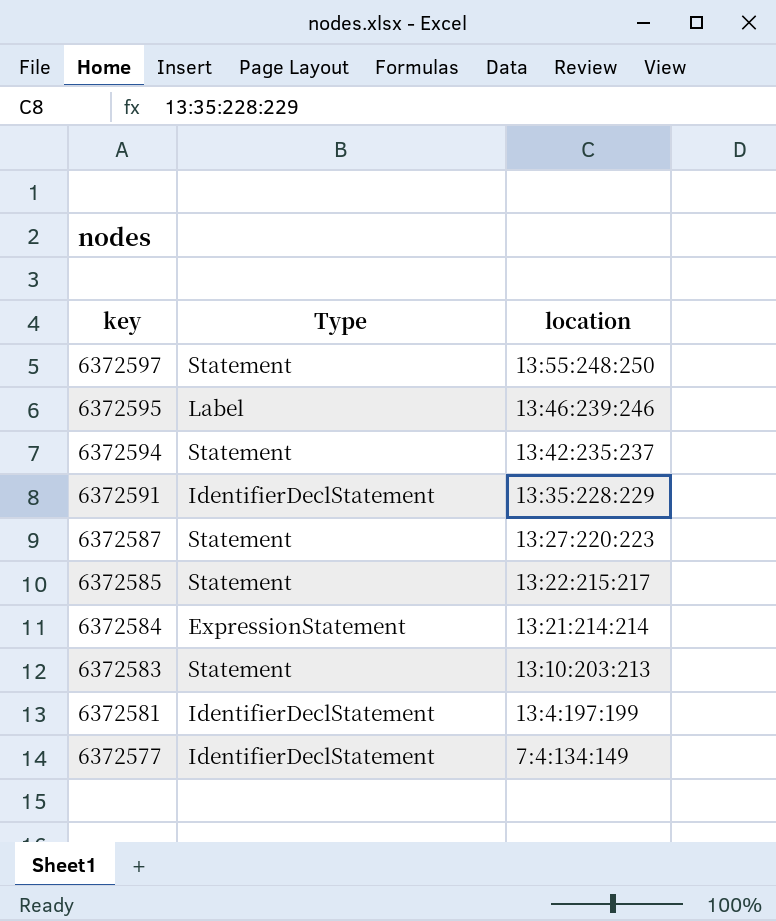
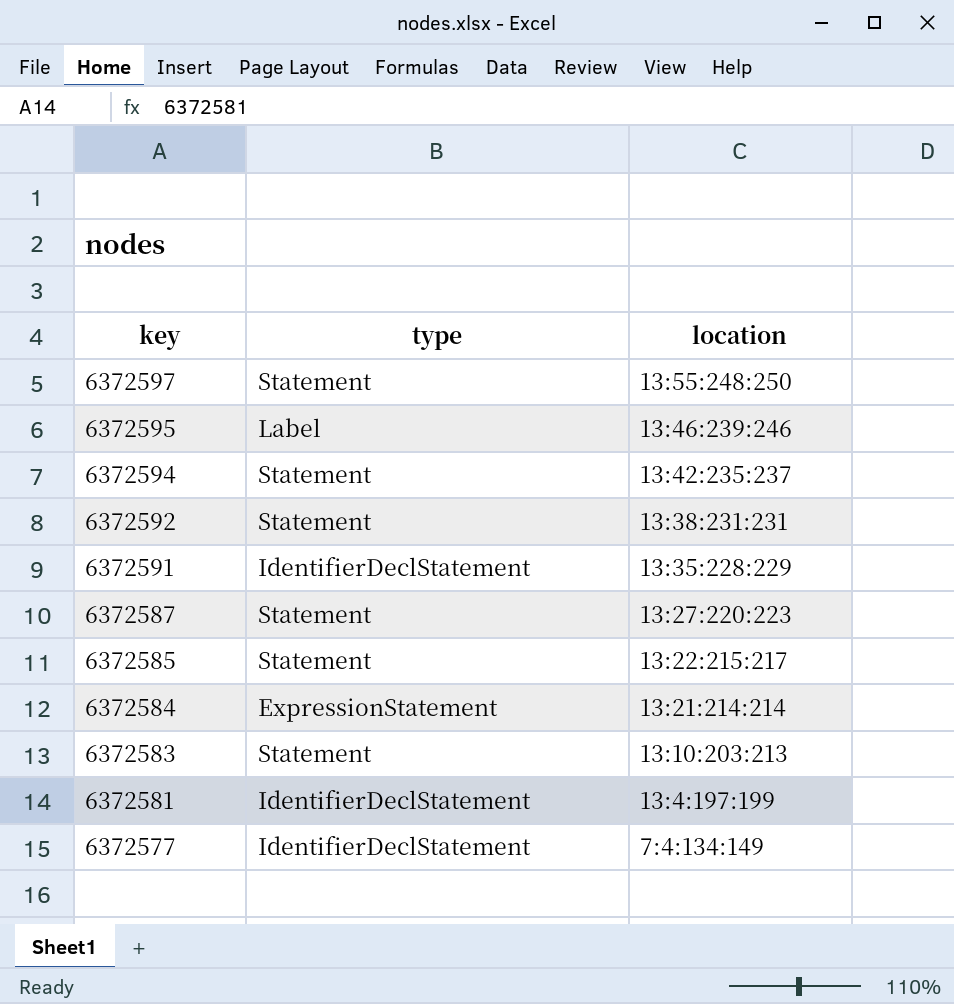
column name: Type -> type
row 6372592: none -> Statement | 13:38:231:231

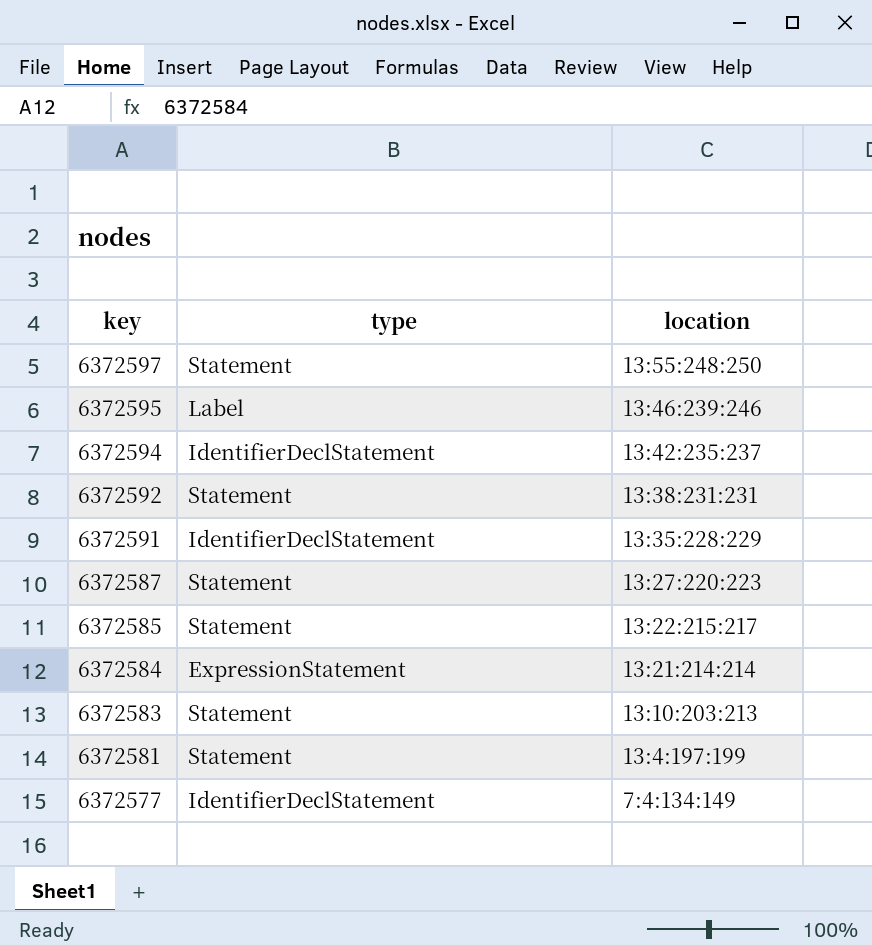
6372594 | type: Statement -> IdentifierDeclStatement
6372581 | type: IdentifierDeclStatement -> Statement

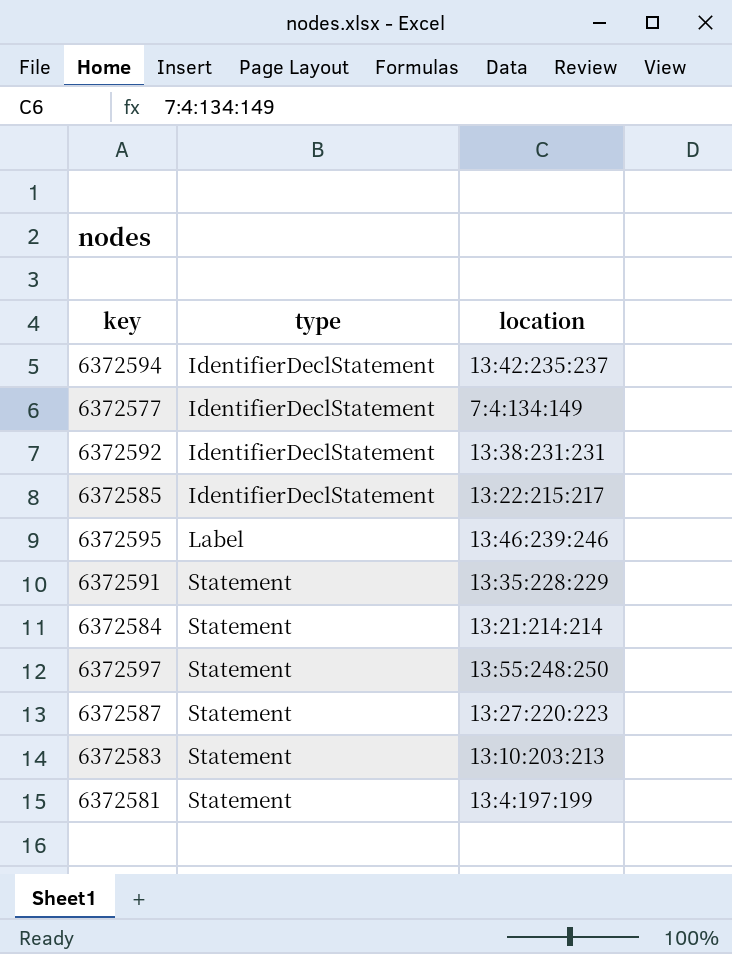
row order: key descending -> type ascending
6372592 | type: Statement -> IdentifierDeclStatement
6372585 | type: Statement -> IdentifierDeclStatement
6372591 | type: IdentifierDeclStatement -> Statement
6372584 | type: ExpressionStatement -> Statement

